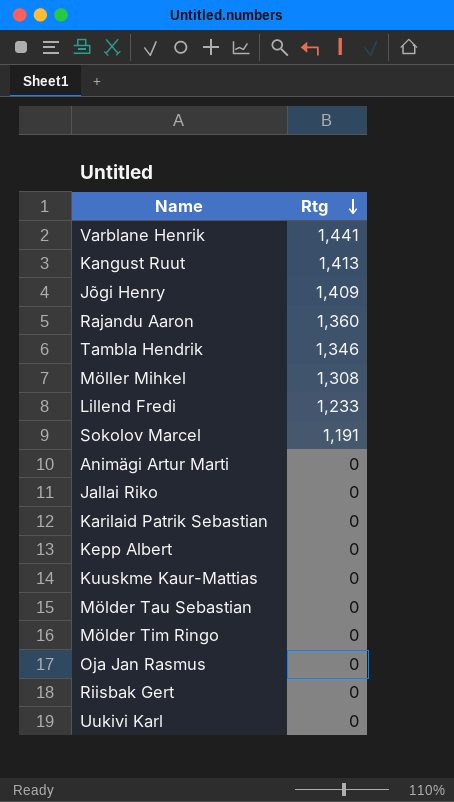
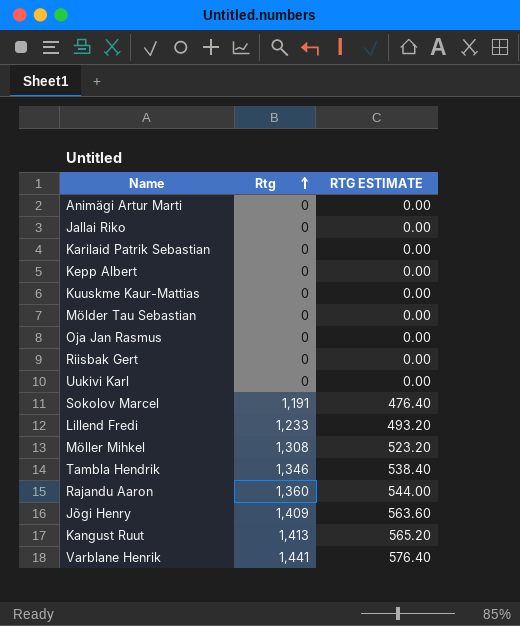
row order: Rtg descending -> Rtg ascending
column RTG ESTIMATE | formula: none -> [Rtg] * 0.4
row Mölder Tim Ringo: 0 -> none

